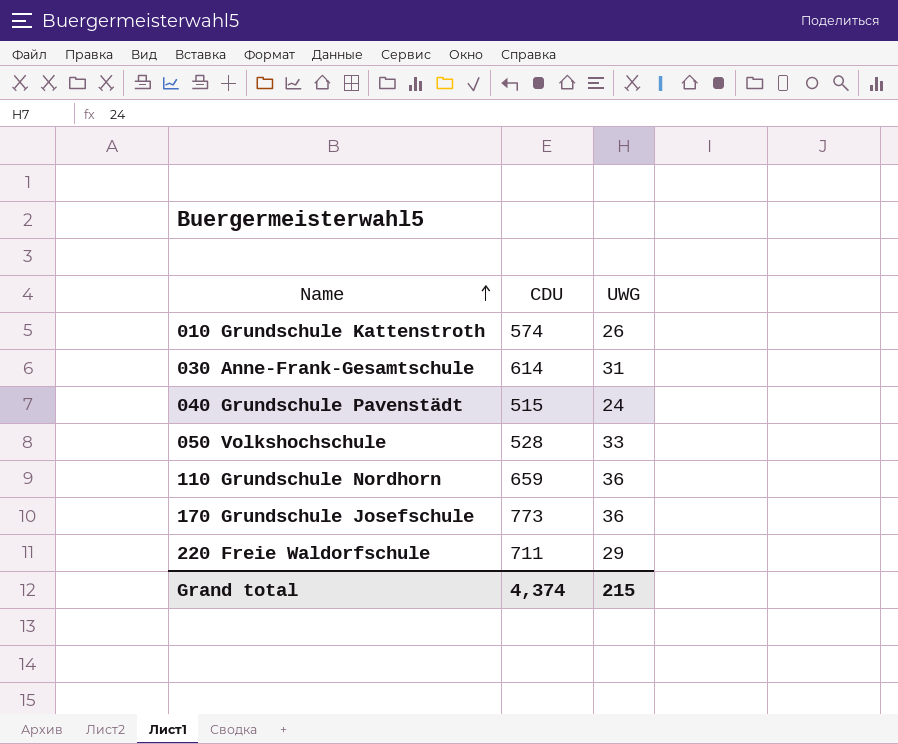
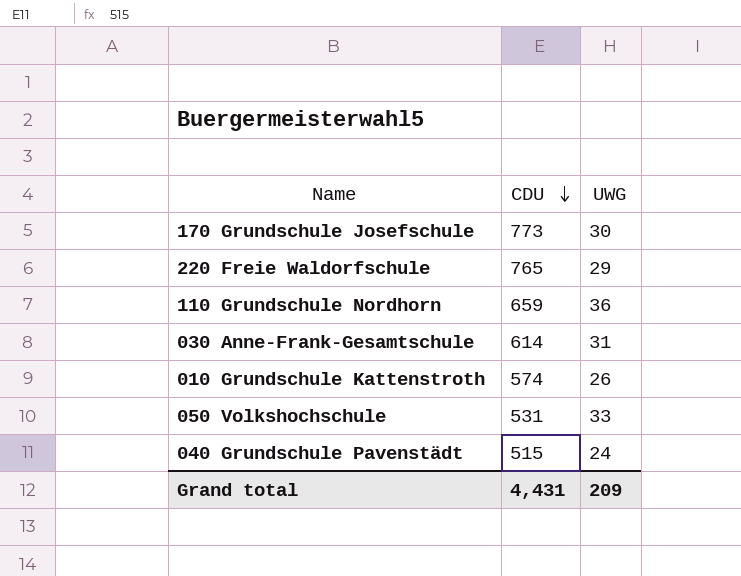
row order: Name ascending -> CDU descending
170 Grundschule Josefschule | UWG: 36 -> 30
220 Freie Waldorfschule | CDU: 711 -> 765
050 Volkshochschule | CDU: 528 -> 531
Grand total | CDU: 4,374 -> 4,431
Grand total | UWG: 215 -> 209

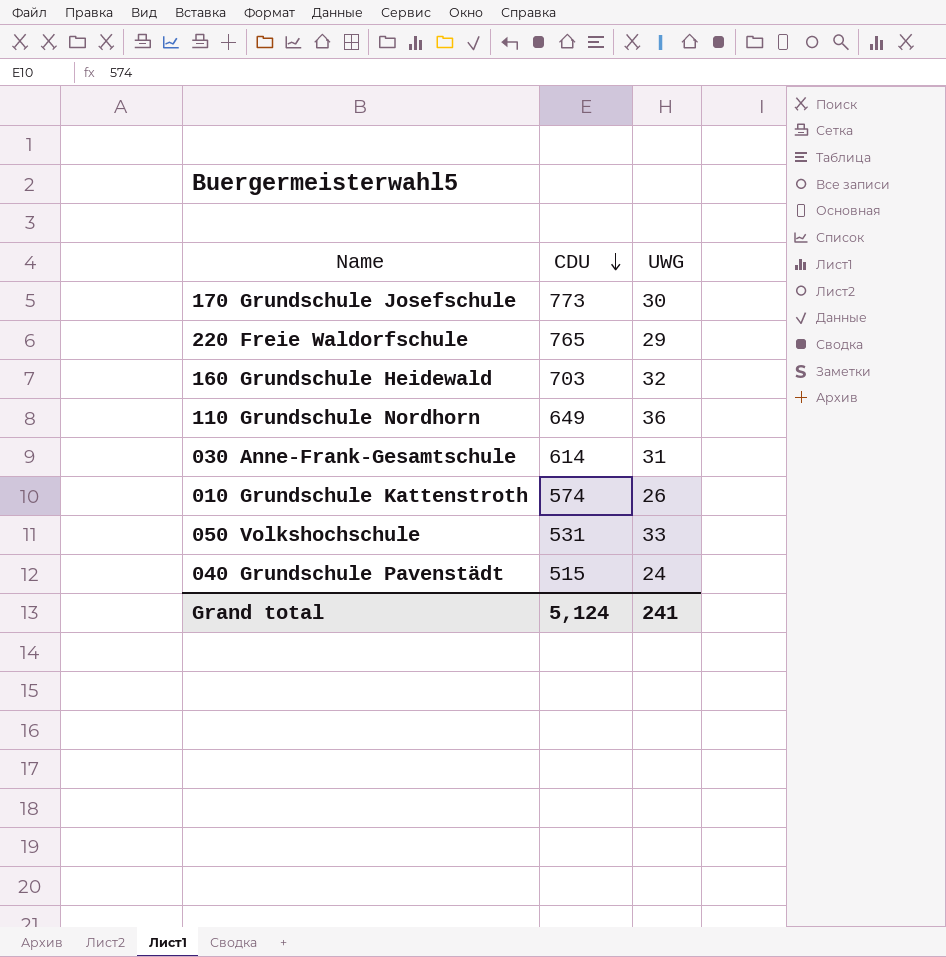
row 160 Grundschule Heidewald: none -> 703 | 32
110 Grundschule Nordhorn | CDU: 659 -> 649
Grand total | CDU: 4,431 -> 5,124
Grand total | UWG: 209 -> 241

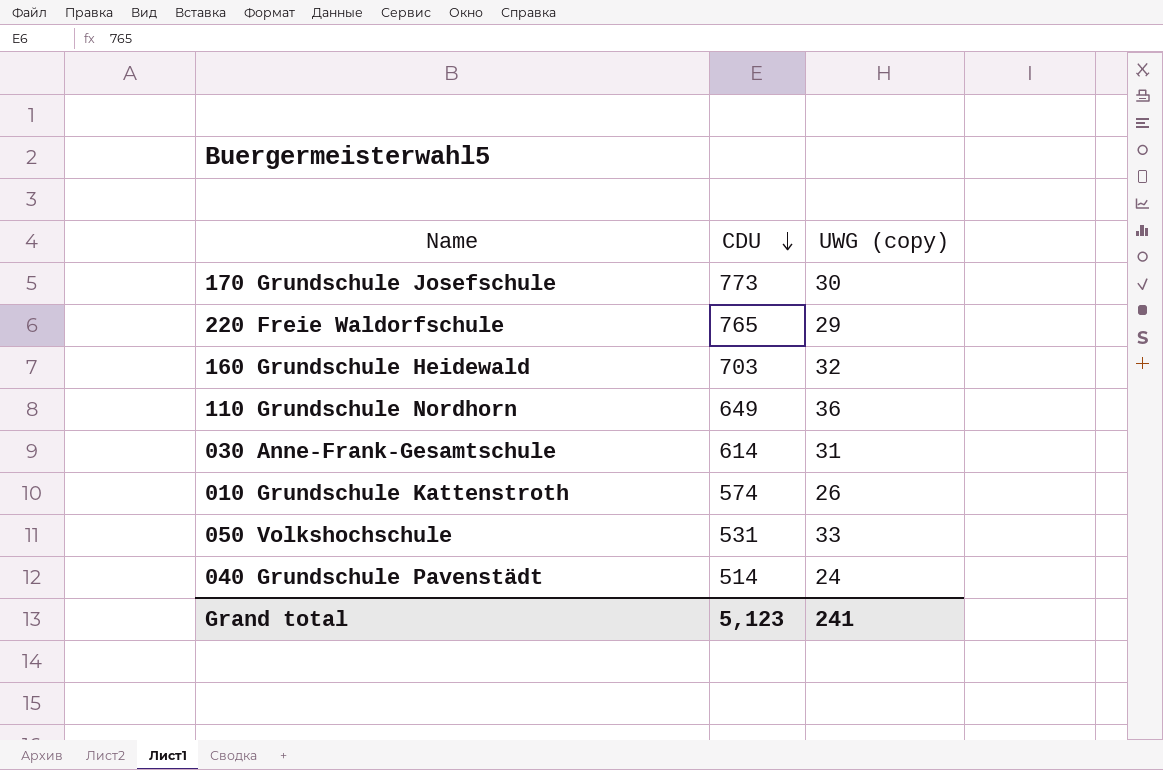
column name: UWG -> UWG (copy)
040 Grundschule Pavenstädt | CDU: 515 -> 514
Grand total | CDU: 5,124 -> 5,123

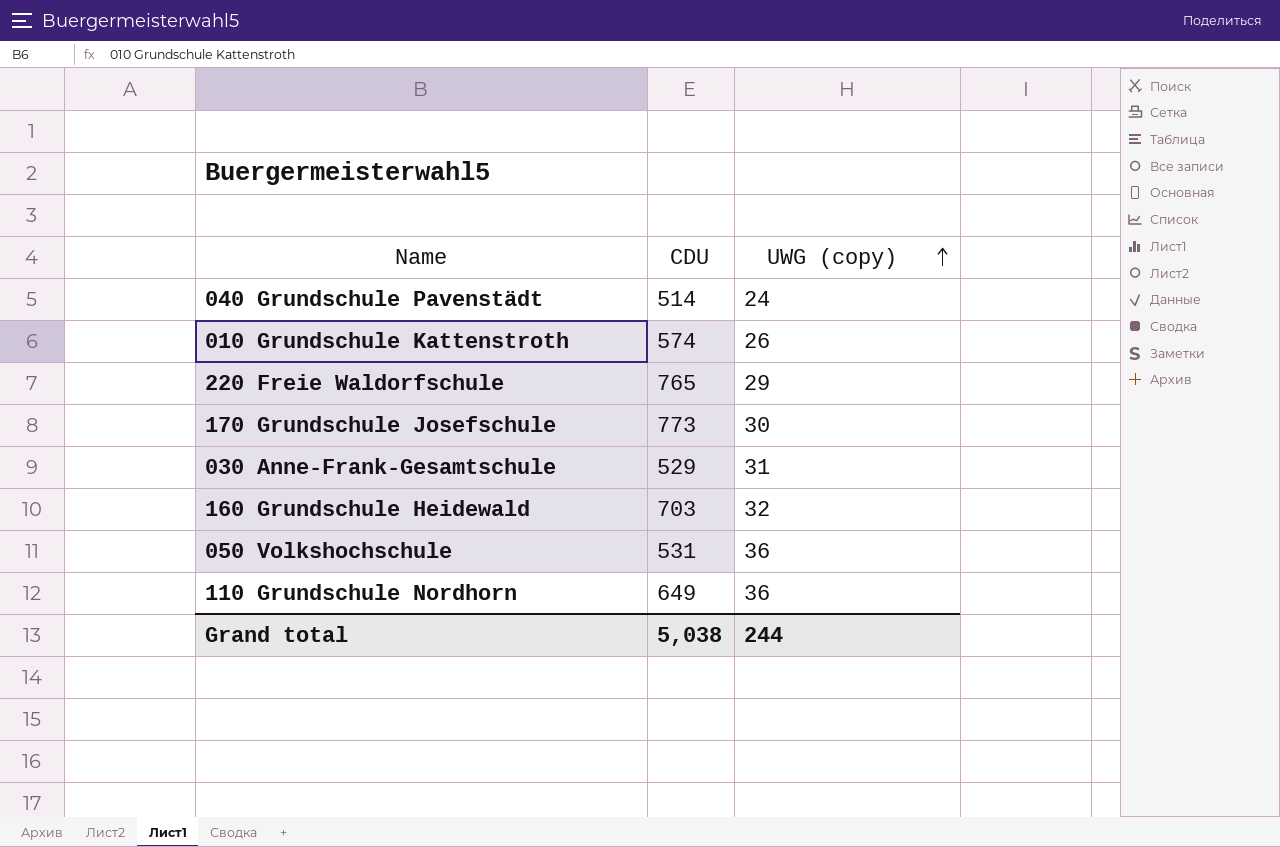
row order: CDU descending -> UWG (copy) ascending
030 Anne-Frank-Gesamtschule | CDU: 614 -> 529
050 Volkshochschule | UWG (copy): 33 -> 36
Grand total | CDU: 5,123 -> 5,038
Grand total | UWG (copy): 241 -> 244

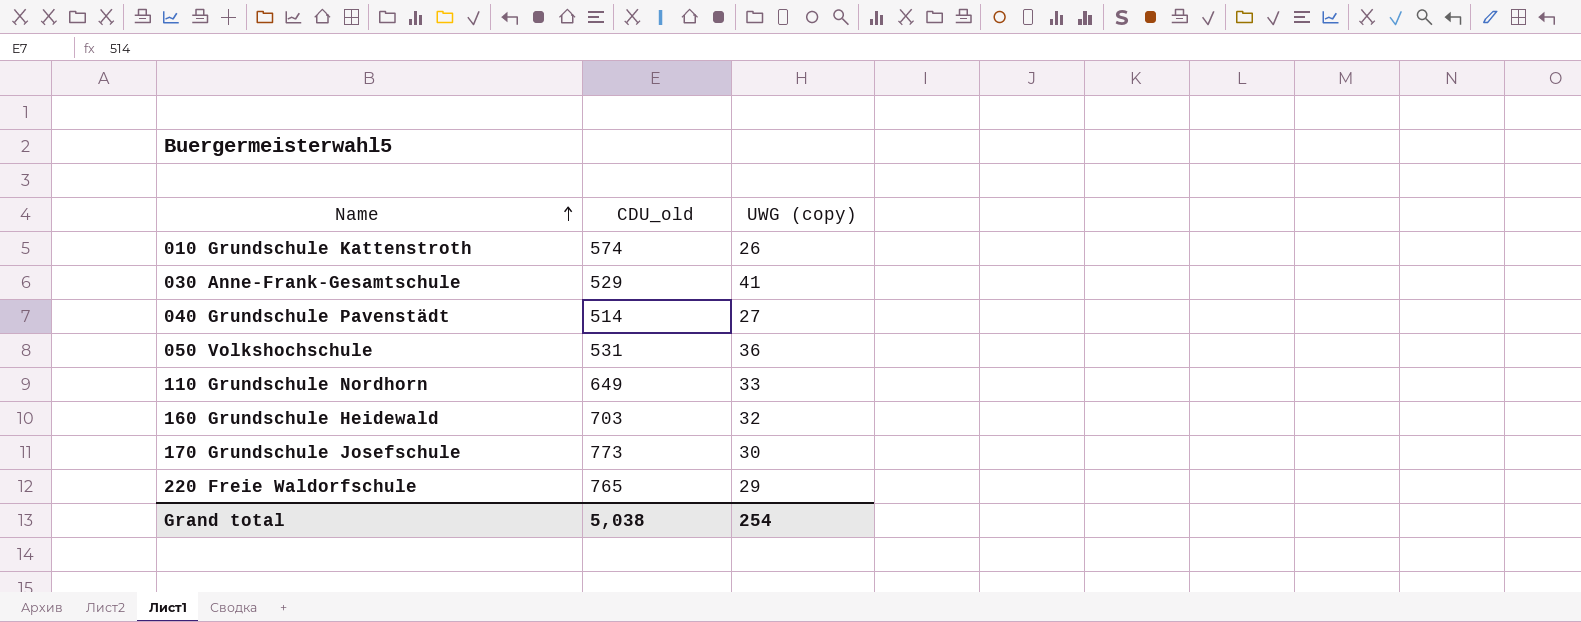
row order: UWG (copy) ascending -> Name ascending
column name: CDU -> CDU_old
030 Anne-Frank-Gesamtschule | UWG (copy): 31 -> 41
040 Grundschule Pavenstädt | UWG (copy): 24 -> 27
110 Grundschule Nordhorn | UWG (copy): 36 -> 33
Grand total | UWG (copy): 244 -> 254

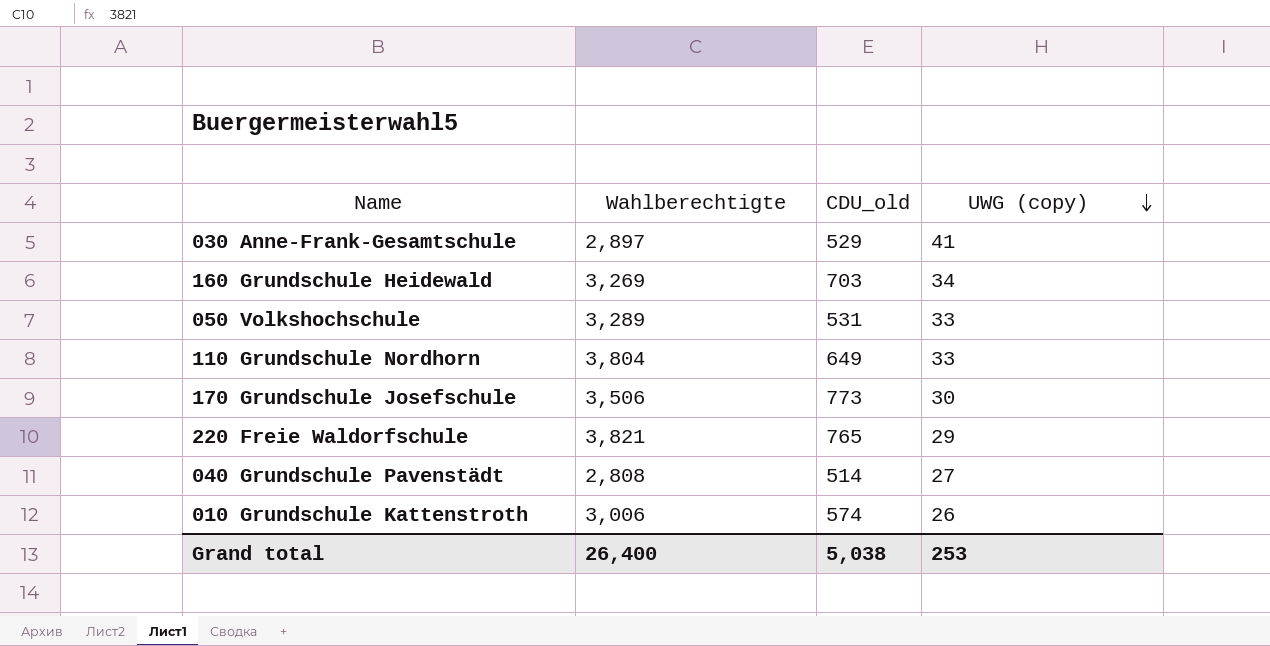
row order: Name ascending -> UWG (copy) descending
column Wahlberechtigte | position: none -> 2
160 Grundschule Heidewald | UWG (copy): 32 -> 34
050 Volkshochschule | UWG (copy): 36 -> 33
Grand total | UWG (copy): 254 -> 253

